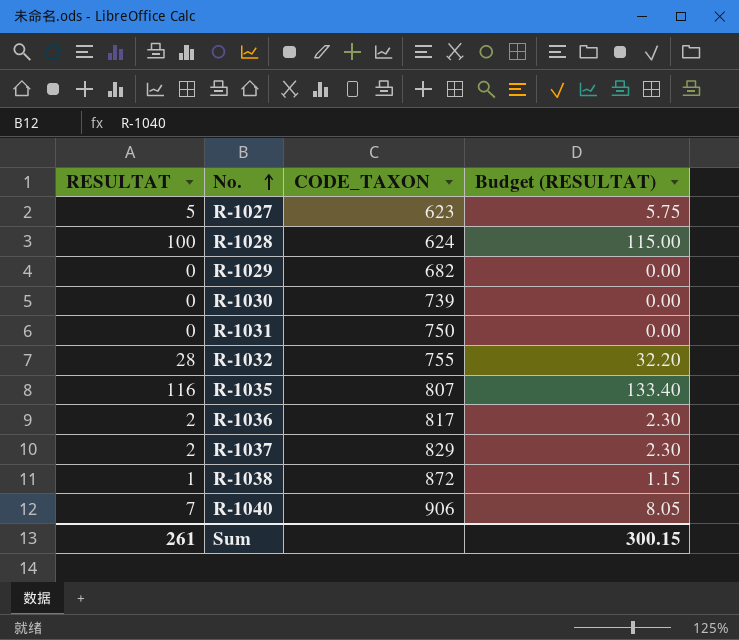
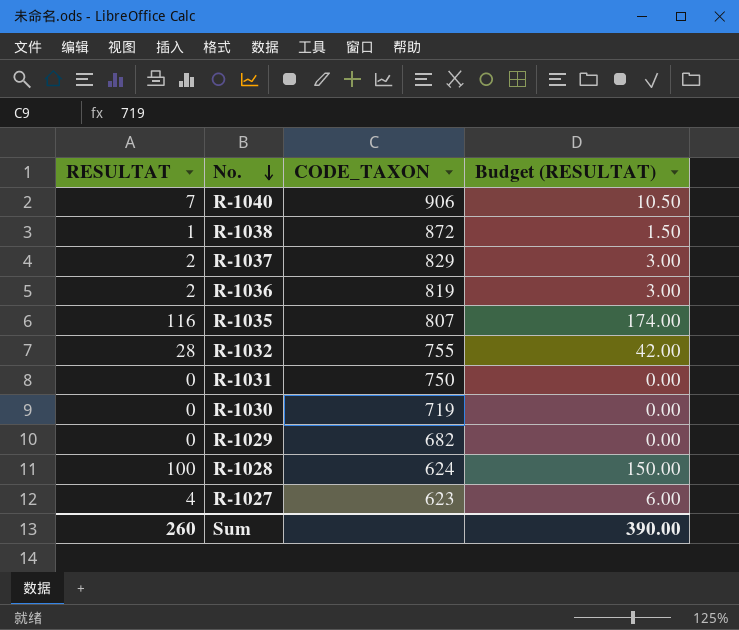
row order: No. ascending -> No. descending
column Budget (RESULTAT) | formula: [RESULTAT] * 1.15 -> [RESULTAT] * 1.5
R-1036 | CODE_TAXON: 817 -> 819
R-1030 | CODE_TAXON: 739 -> 719
R-1027 | RESULTAT: 5 -> 4
Sum | RESULTAT: 261 -> 260
Sum | Budget (RESULTAT): 300.15 -> 390.00

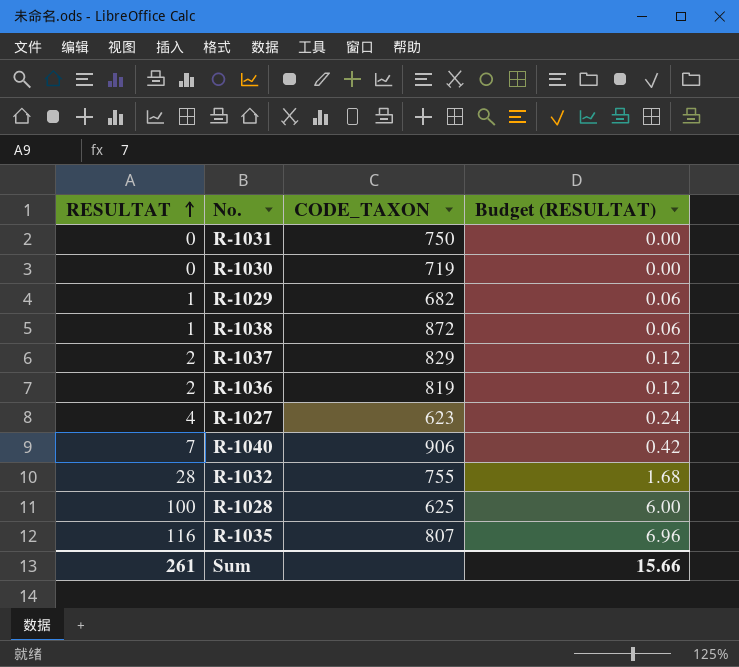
row order: No. descending -> RESULTAT ascending
column Budget (RESULTAT) | formula: [RESULTAT] * 1.5 -> [RESULTAT] * 0.06
R-1029 | RESULTAT: 0 -> 1
R-1028 | CODE_TAXON: 624 -> 625
Sum | RESULTAT: 260 -> 261
Sum | Budget (RESULTAT): 390.00 -> 15.66

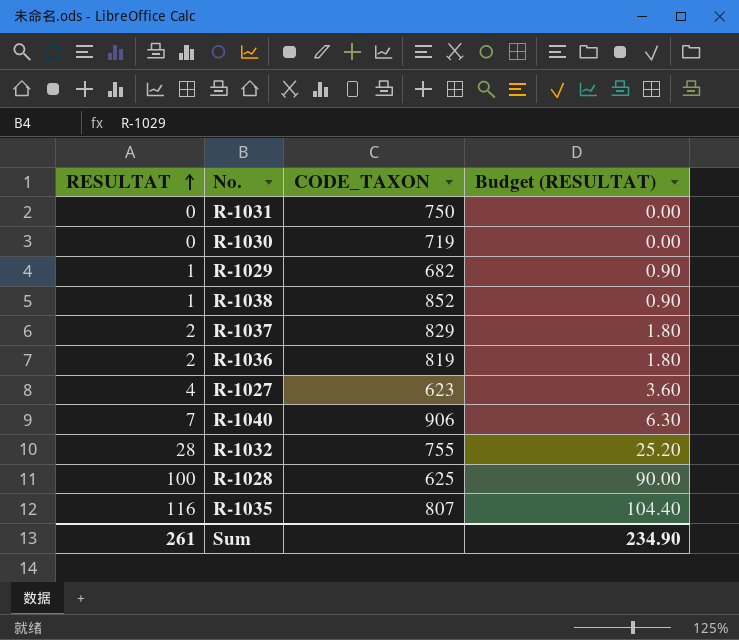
column Budget (RESULTAT) | formula: [RESULTAT] * 0.06 -> [RESULTAT] * 0.9
R-1038 | CODE_TAXON: 872 -> 852
Sum | Budget (RESULTAT): 15.66 -> 234.90

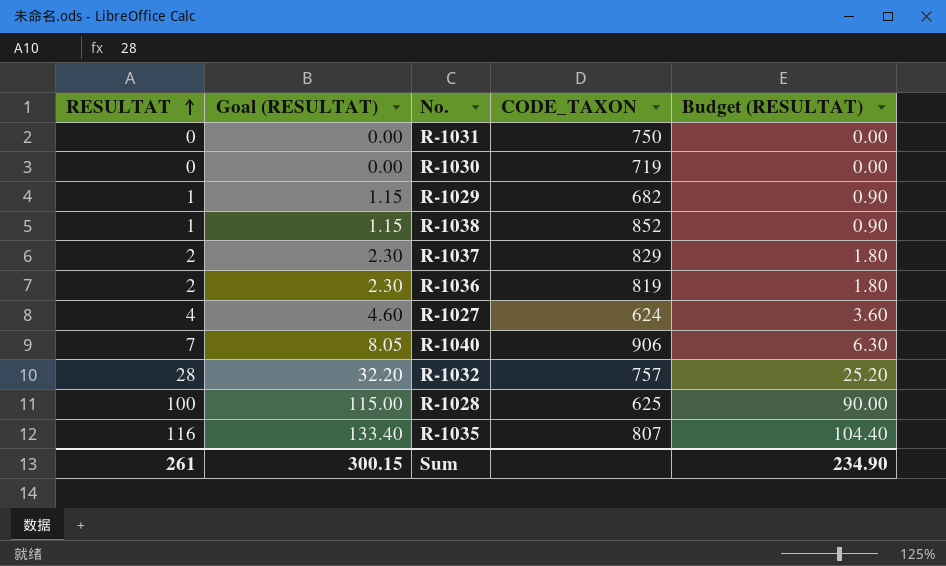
column Goal (RESULTAT) | formula: none -> [RESULTAT] * 1.15
R-1027 | CODE_TAXON: 623 -> 624
R-1032 | CODE_TAXON: 755 -> 757

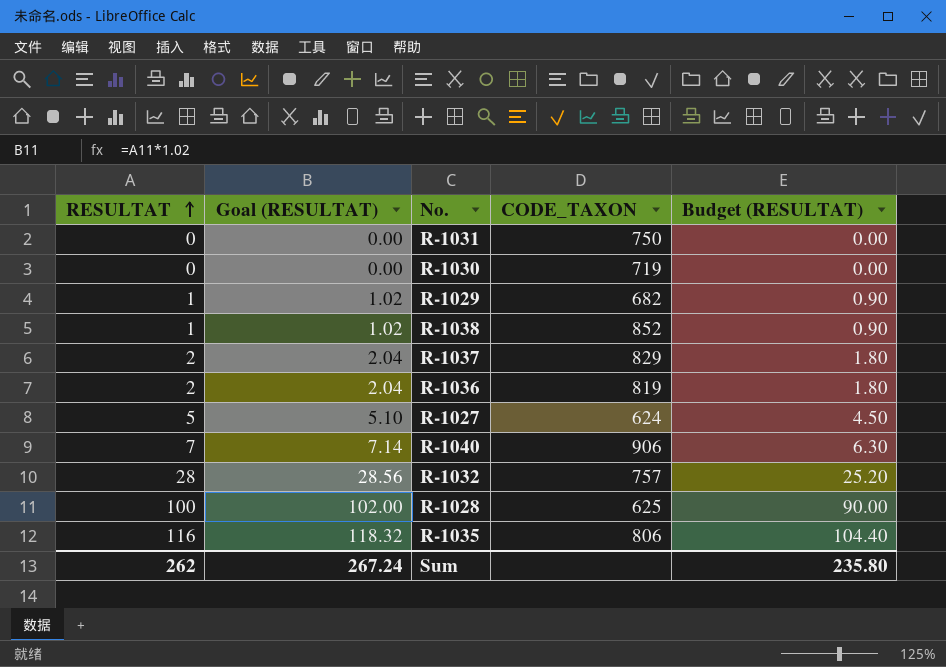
column Goal (RESULTAT) | formula: [RESULTAT] * 1.15 -> [RESULTAT] * 1.02
R-1027 | RESULTAT: 4 -> 5
R-1027 | Budget (RESULTAT): 3.60 -> 4.50
R-1035 | CODE_TAXON: 807 -> 806
Sum | RESULTAT: 261 -> 262
Sum | Goal (RESULTAT): 300.15 -> 267.24
Sum | Budget (RESULTAT): 234.90 -> 235.80

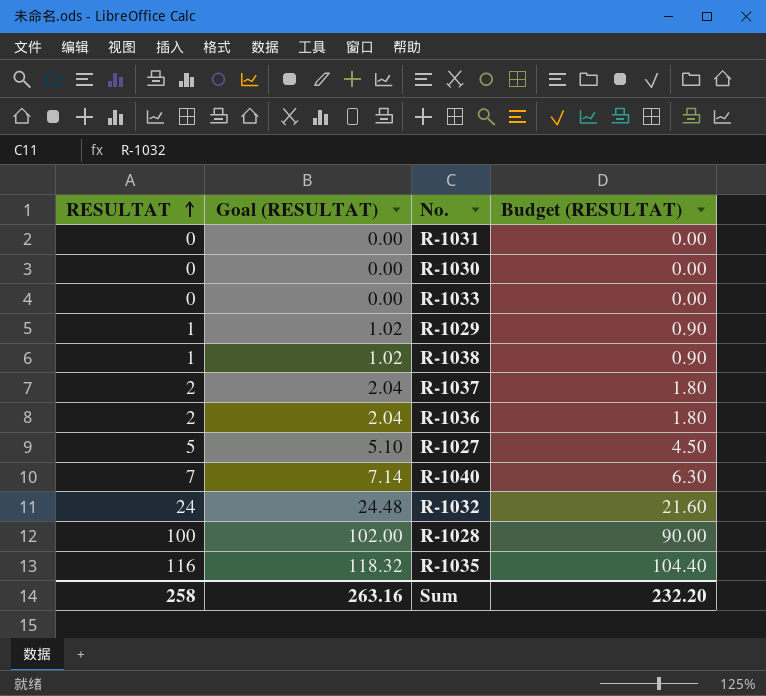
column CODE_TAXON | position: 4 -> none
row R-1033: none -> 0 | 0.00 | 0.00
R-1032 | RESULTAT: 28 -> 24
R-1032 | Goal (RESULTAT): 28.56 -> 24.48
R-1032 | Budget (RESULTAT): 25.20 -> 21.60
Sum | RESULTAT: 262 -> 258
Sum | Goal (RESULTAT): 267.24 -> 263.16
Sum | Budget (RESULTAT): 235.80 -> 232.20

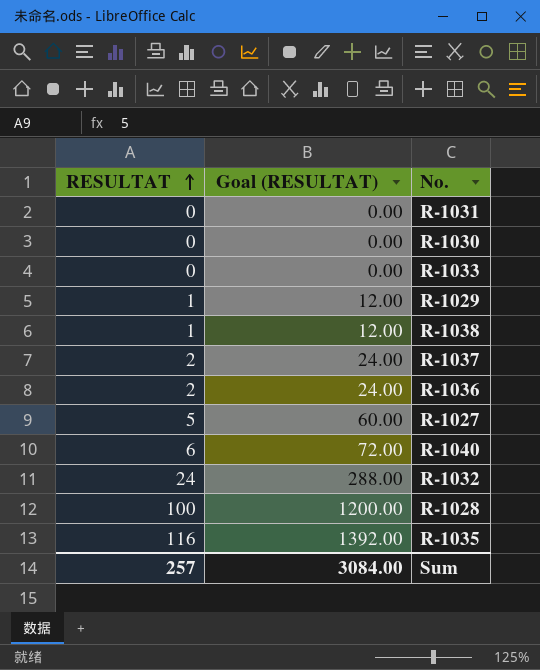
column Budget (RESULTAT) | formula: [RESULTAT] * 0.9 -> none
column Goal (RESULTAT) | formula: [RESULTAT] * 1.02 -> [RESULTAT] * 12
R-1040 | RESULTAT: 7 -> 6
Sum | RESULTAT: 258 -> 257
Sum | Goal (RESULTAT): 263.16 -> 3084.00

